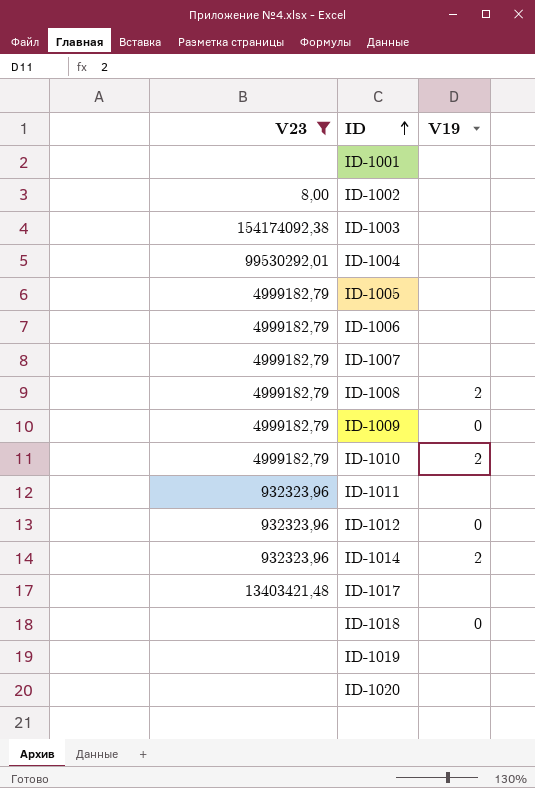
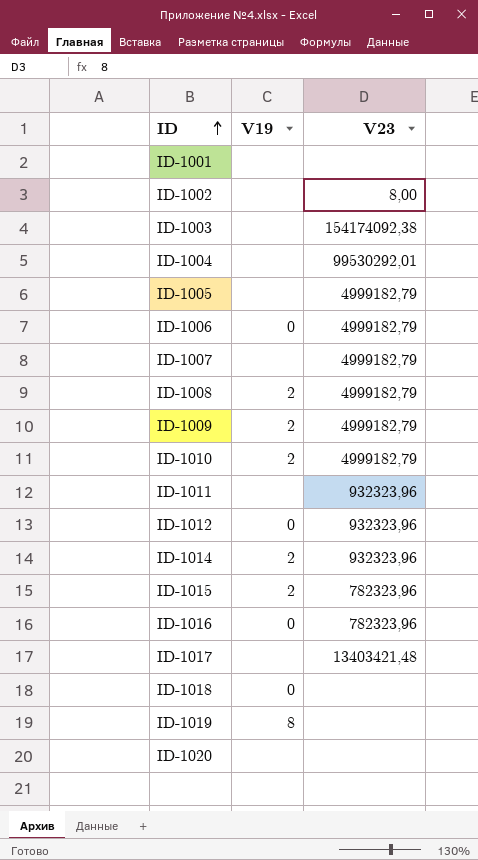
filter: V23 != 782323,96 -> none
column V23 | position: 1 -> 3
ID-1006 | V19: none -> 0
ID-1009 | V19: 0 -> 2
ID-1019 | V19: none -> 8

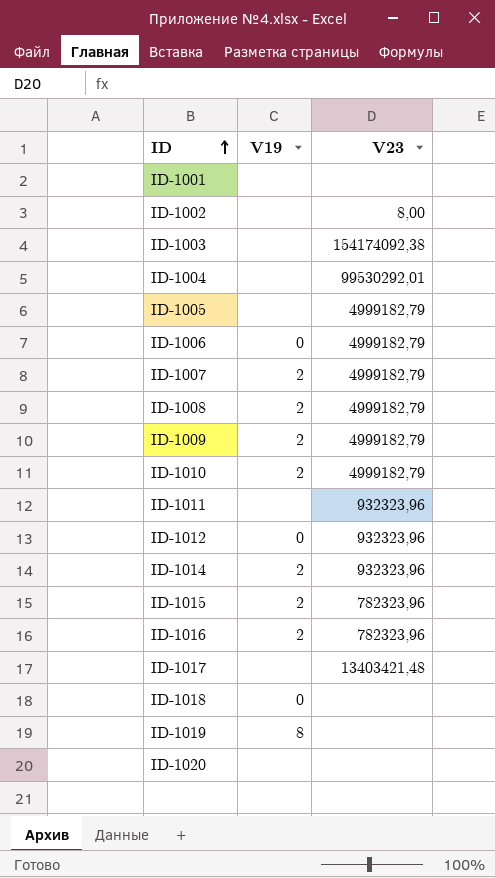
ID-1007 | V19: none -> 2
ID-1016 | V19: 0 -> 2

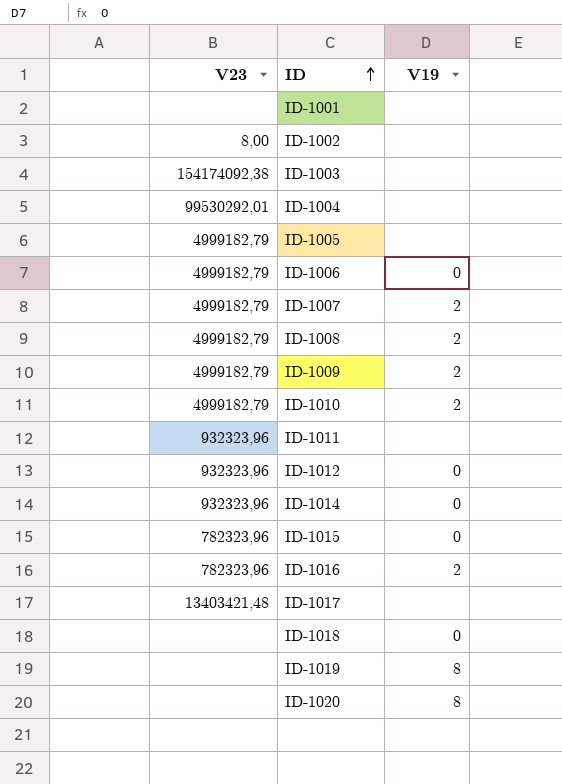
column V23 | position: 3 -> 1
ID-1014 | V19: 2 -> 0
ID-1015 | V19: 2 -> 0
ID-1020 | V19: none -> 8

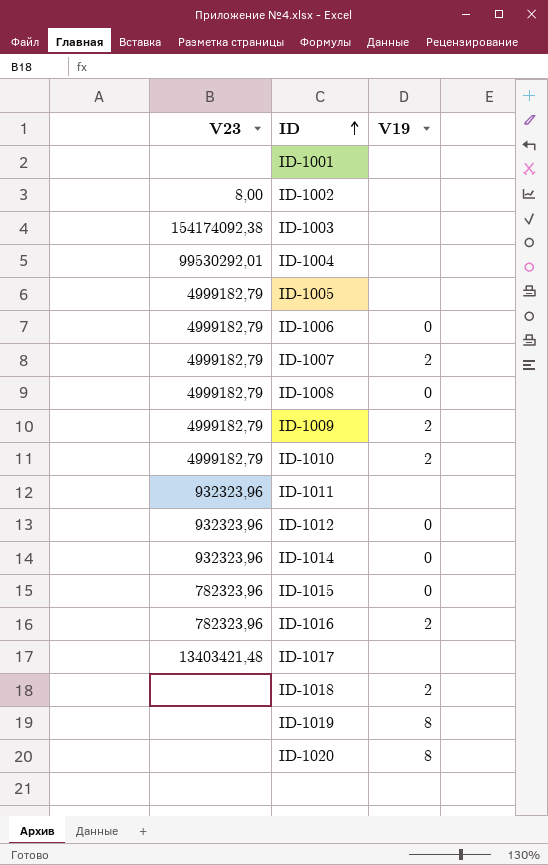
ID-1008 | V19: 2 -> 0
ID-1018 | V19: 0 -> 2

